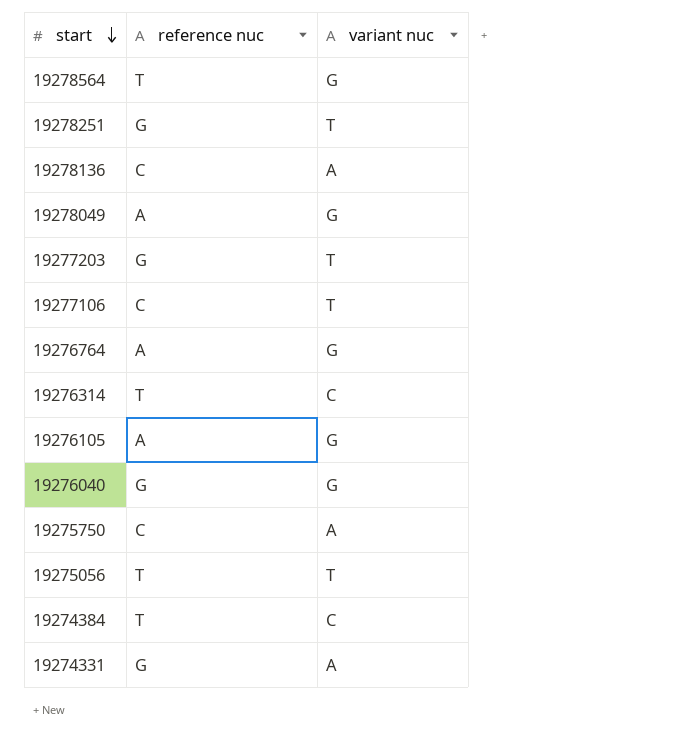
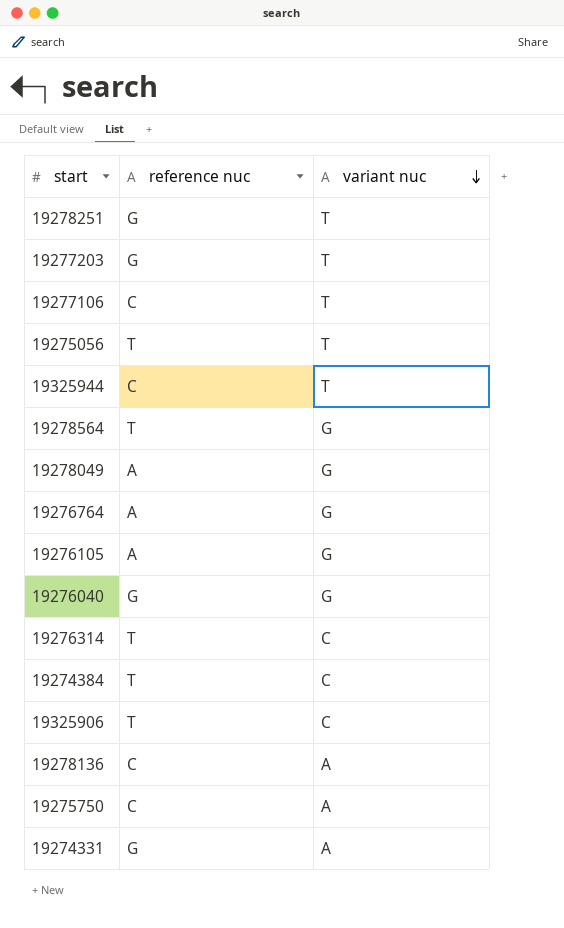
row order: start descending -> variant nuc descending
row 19325944: none -> C | T
row 19325906: none -> T | C

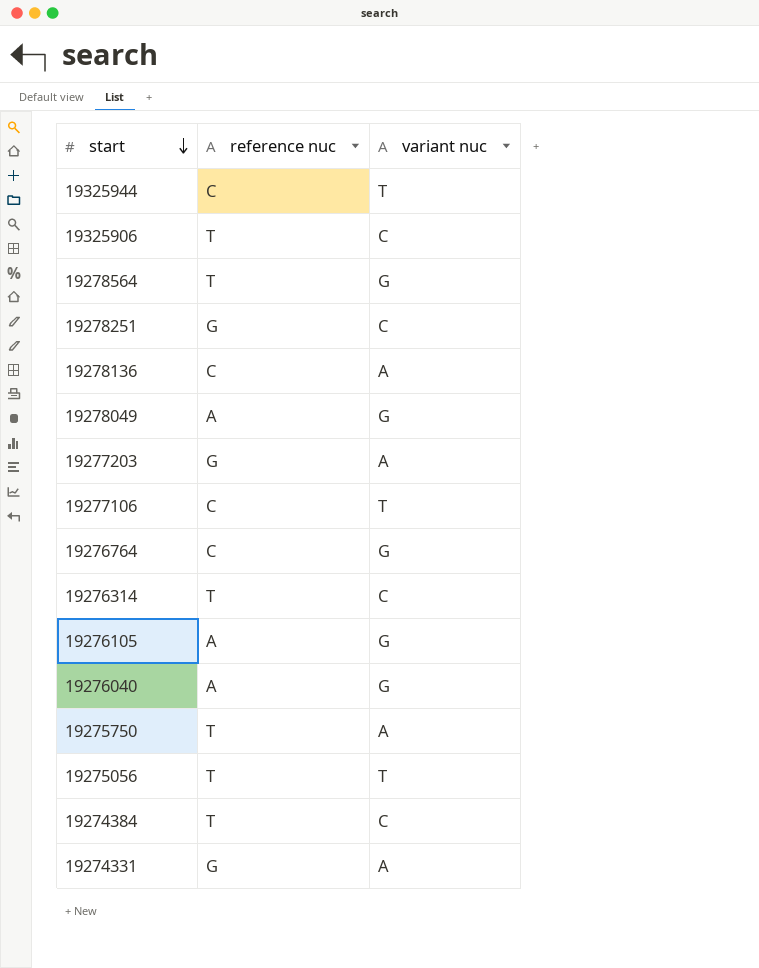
row order: variant nuc descending -> start descending
19278251 | variant nuc: T -> C
19277203 | variant nuc: T -> A
19276764 | reference nuc: A -> C
19276040 | reference nuc: G -> A
19275750 | reference nuc: C -> T

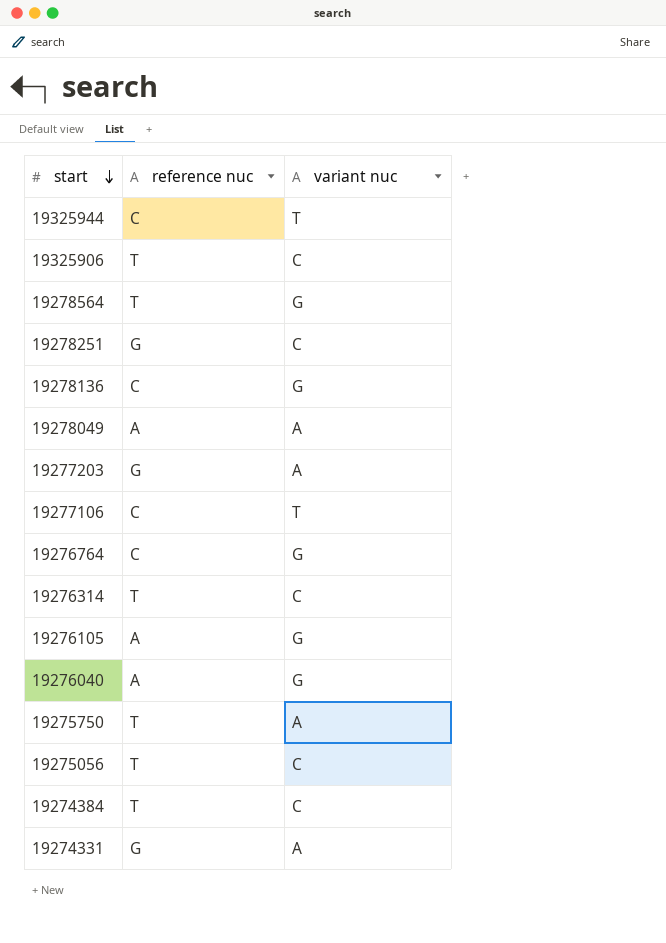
19278136 | variant nuc: A -> G
19278049 | variant nuc: G -> A
19275056 | variant nuc: T -> C

